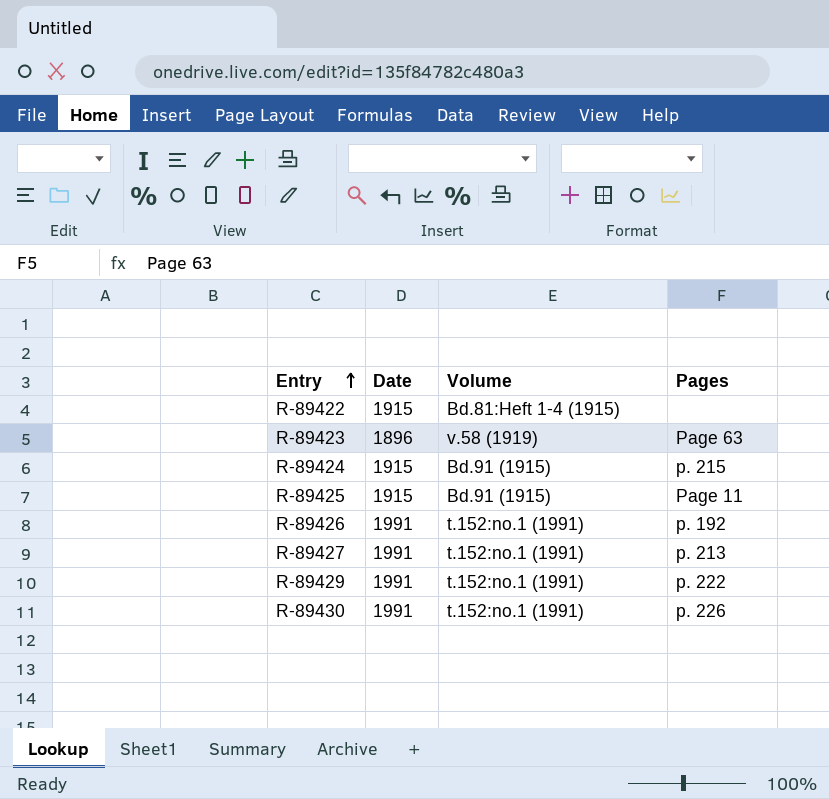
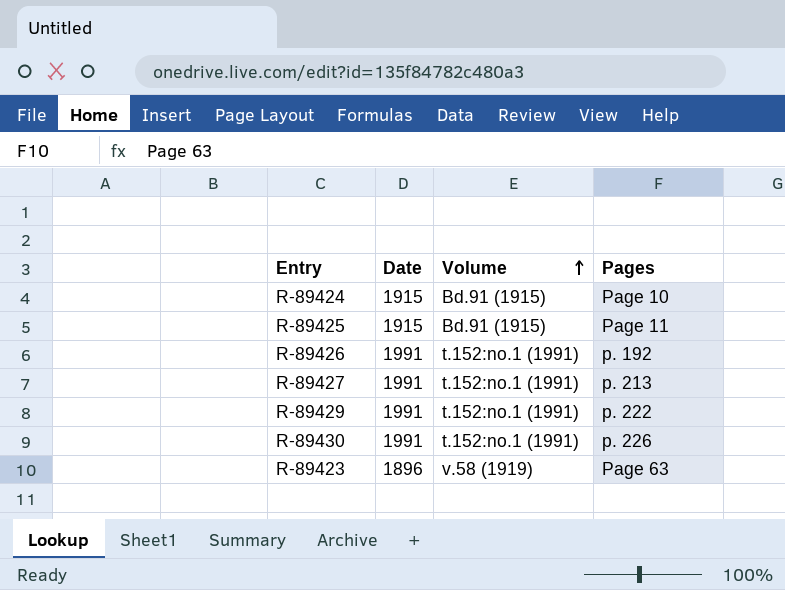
row order: Entry ascending -> Volume ascending
row R-89422: 1915 | Bd.81:Heft 1-4 (1915) | none -> none
R-89424 | Pages: p. 215 -> Page 10

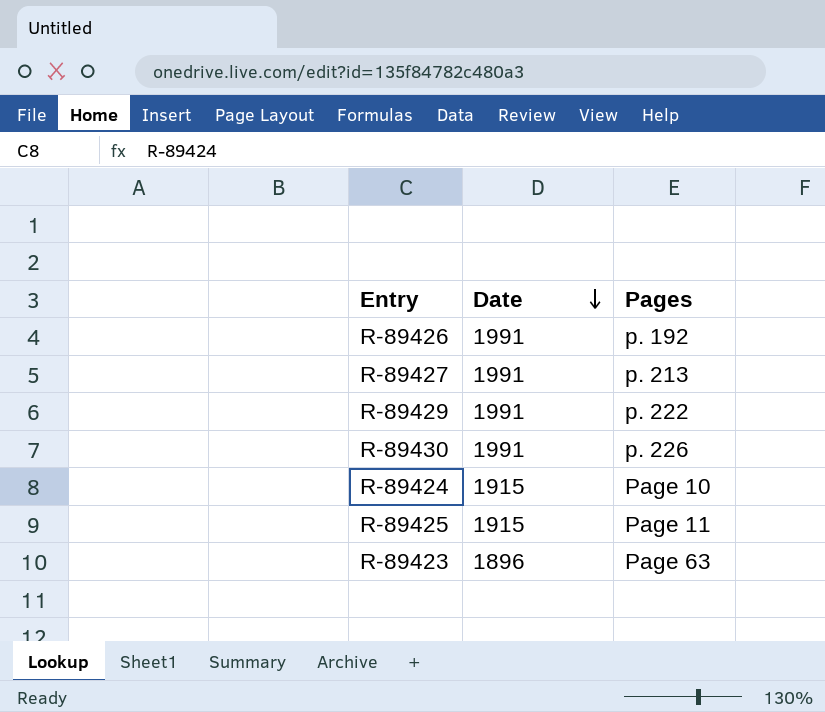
row order: Volume ascending -> Date descending
column Volume | position: 3 -> none

